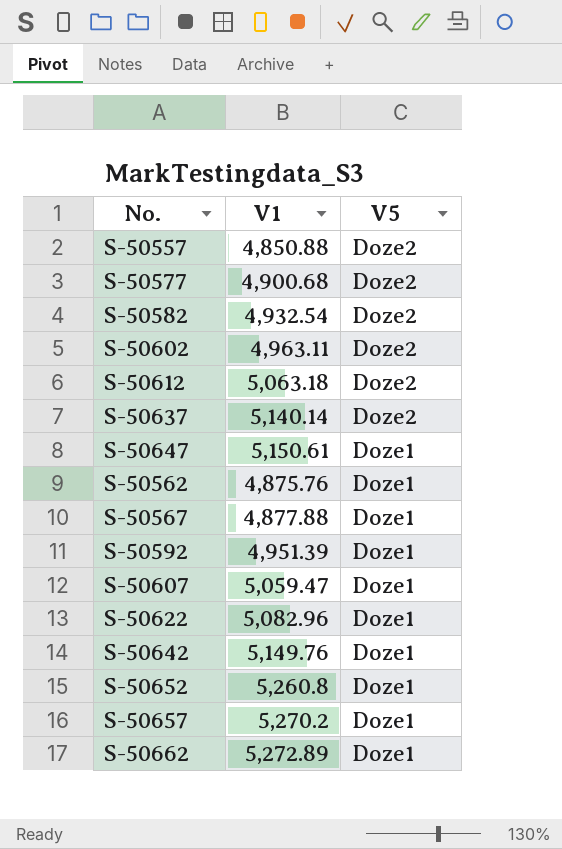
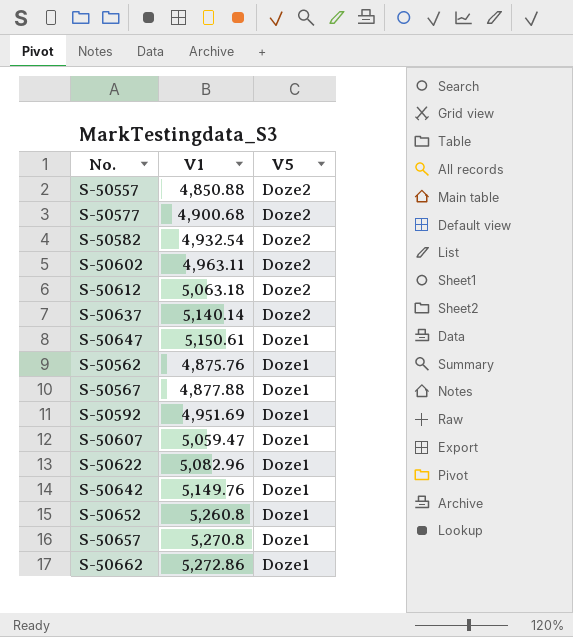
S-50592 | V1: 4,951.39 -> 4,951.69
S-50657 | V1: 5,270.2 -> 5,270.8
S-50662 | V1: 5,272.89 -> 5,272.86

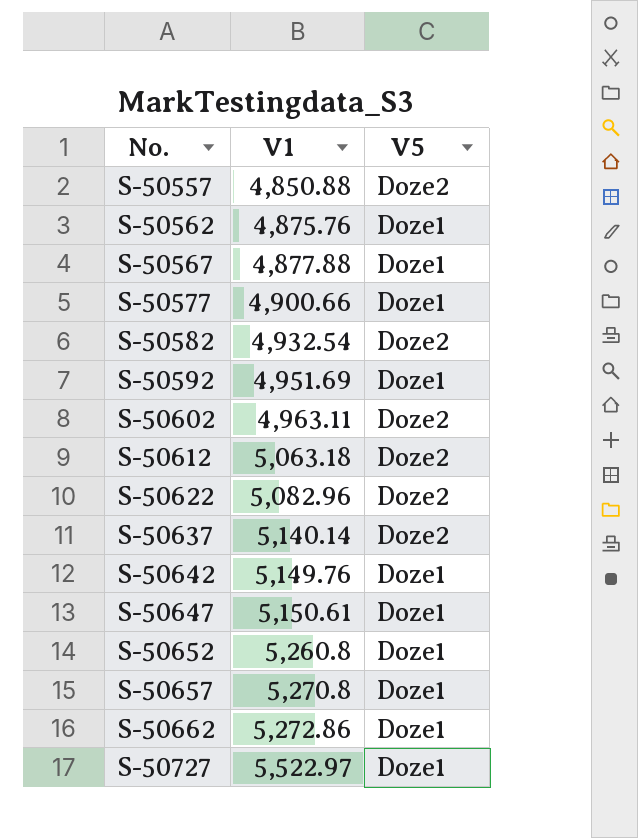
row order: V5 descending -> No. ascending
row S-50607: 5,059.47 | Doze1 -> none
S-50577 | V1: 4,900.68 -> 4,900.66
S-50577 | V5: Doze2 -> Doze1
S-50622 | V5: Doze1 -> Doze2
row S-50727: none -> 5,522.97 | Doze1

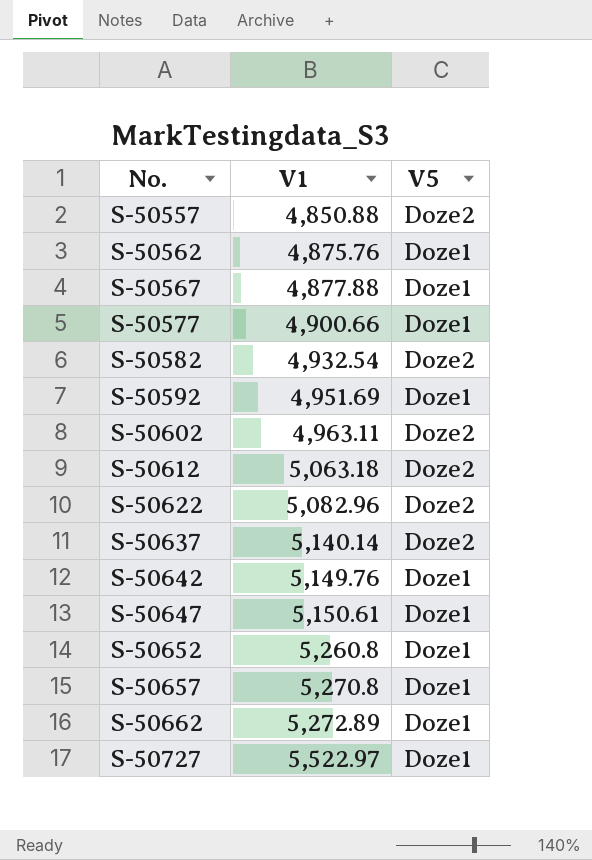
S-50662 | V1: 5,272.86 -> 5,272.89

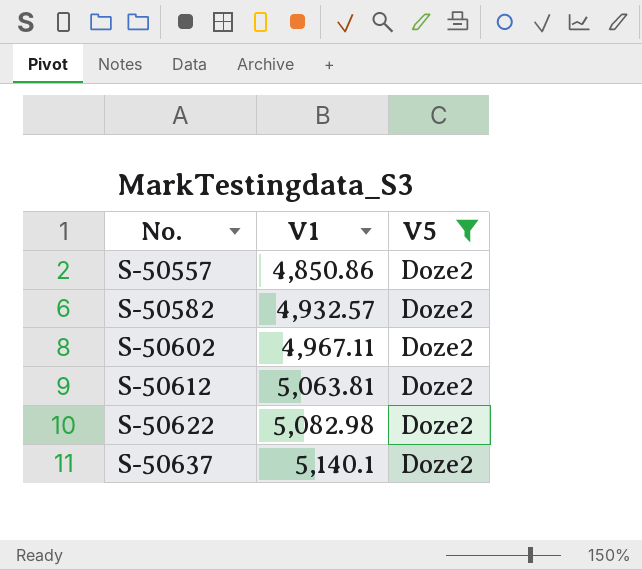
filter: none -> V5 = Doze2
S-50557 | V1: 4,850.88 -> 4,850.86
S-50582 | V1: 4,932.54 -> 4,932.57
S-50602 | V1: 4,963.11 -> 4,967.11
S-50612 | V1: 5,063.18 -> 5,063.81
S-50622 | V1: 5,082.96 -> 5,082.98
S-50637 | V1: 5,140.14 -> 5,140.1

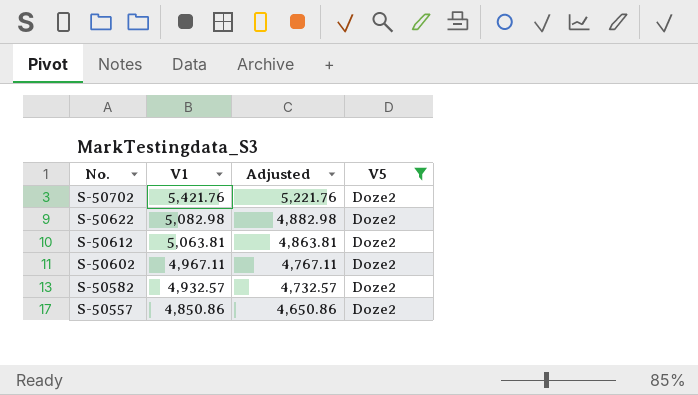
row order: No. ascending -> No. descending
column Adjusted | formula: none -> [V1] - 200
row S-50637: 5,140.1 | Doze2 -> none
row S-50702: none -> 5,421.76 | 5,221.76 | Doze2

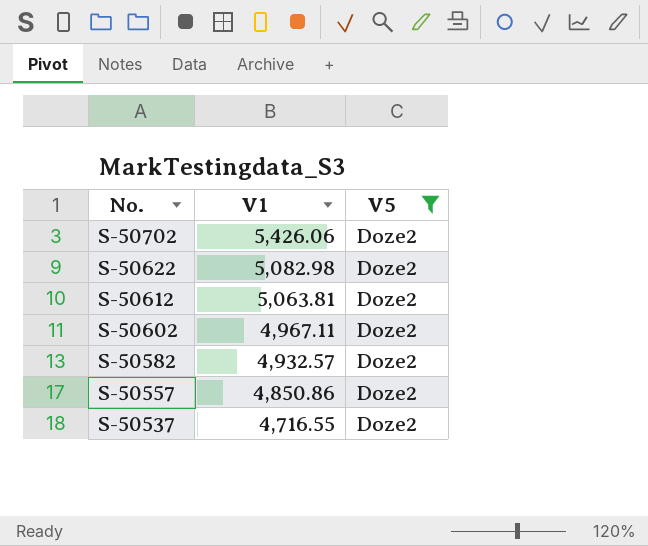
column Adjusted | formula: [V1] - 200 -> none
S-50702 | V1: 5,421.76 -> 5,426.06
row S-50537: none -> 4,716.55 | Doze2

